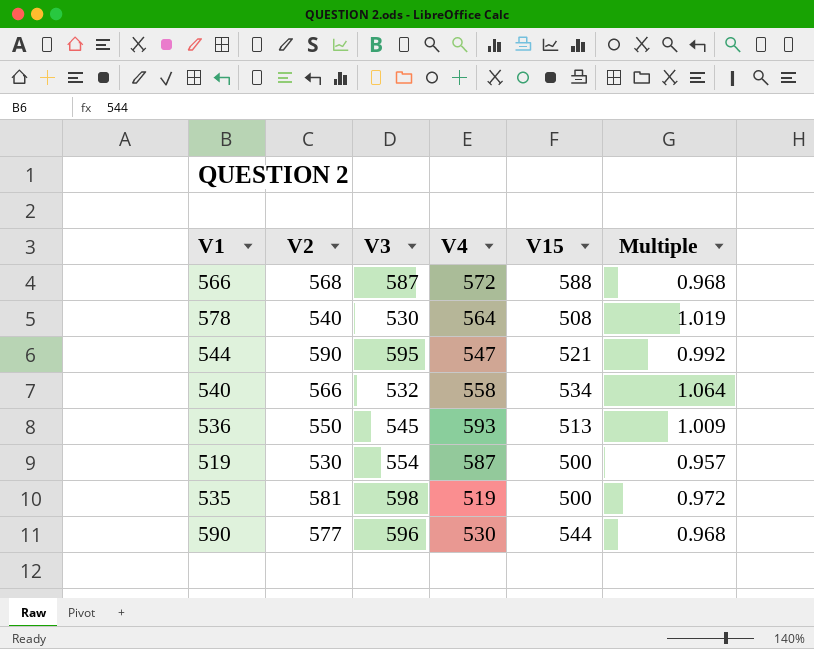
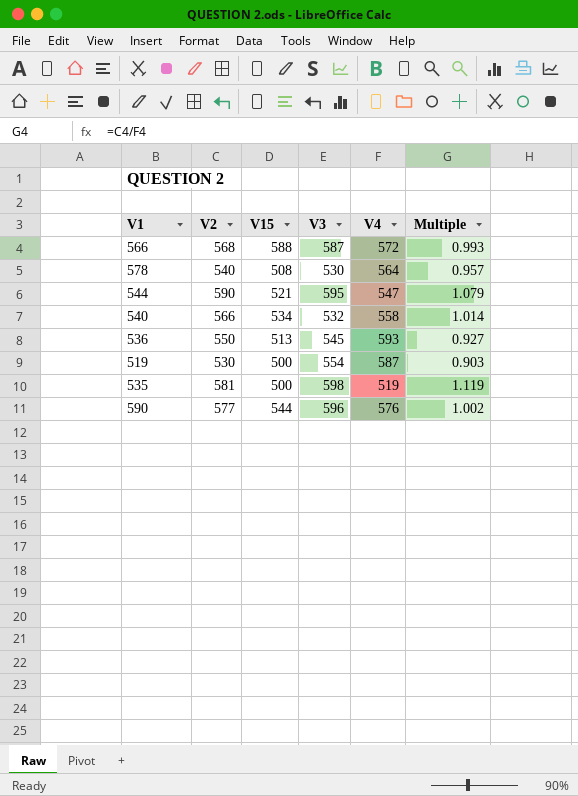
column V15 | position: 5 -> 3
column Multiple | formula: [V2] / [V3] -> [V2] / [V4]
590 | V4: 530 -> 576

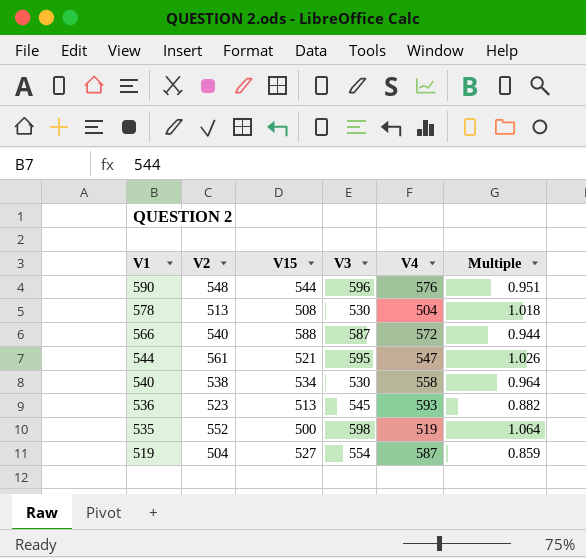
row order: none -> V1 descending
590 | V2: 577 -> 548
590 | Multiple: 1.002 -> 0.951
578 | V2: 540 -> 513
578 | V4: 564 -> 504
578 | Multiple: 0.957 -> 1.018
566 | V2: 568 -> 540
566 | Multiple: 0.993 -> 0.944
544 | V2: 590 -> 561
544 | Multiple: 1.079 -> 1.026
540 | V2: 566 -> 538
540 | V3: 532 -> 530
540 | Multiple: 1.014 -> 0.964
536 | V2: 550 -> 523
536 | Multiple: 0.927 -> 0.882
535 | V2: 581 -> 552
535 | Multiple: 1.119 -> 1.064
519 | V2: 530 -> 504
519 | V15: 500 -> 527
519 | Multiple: 0.903 -> 0.859

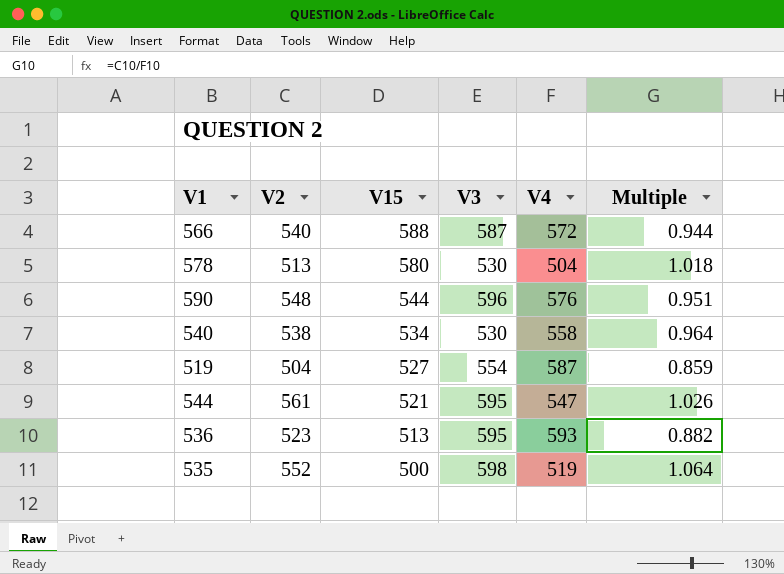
row order: V1 descending -> V15 descending
578 | V15: 508 -> 580
536 | V3: 545 -> 595

